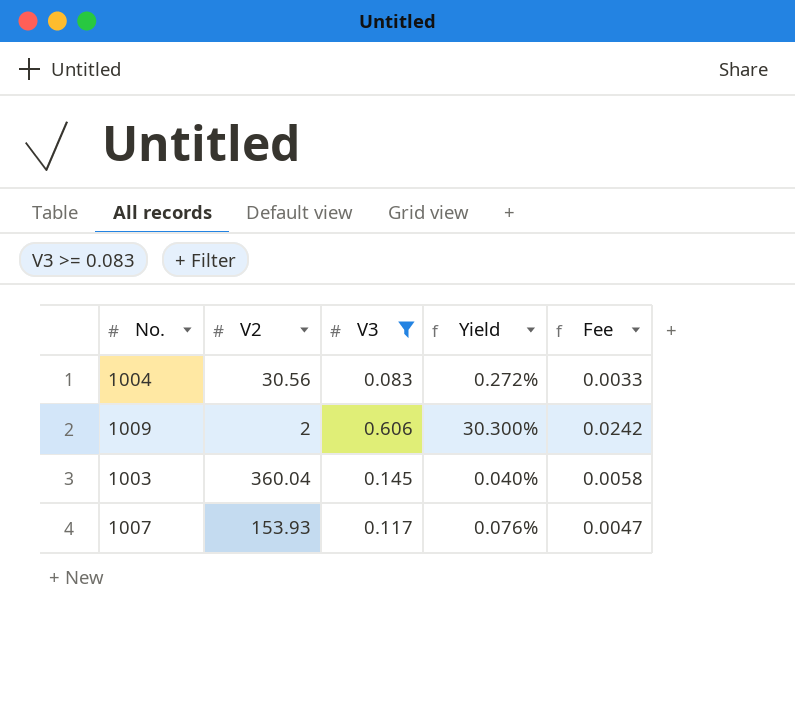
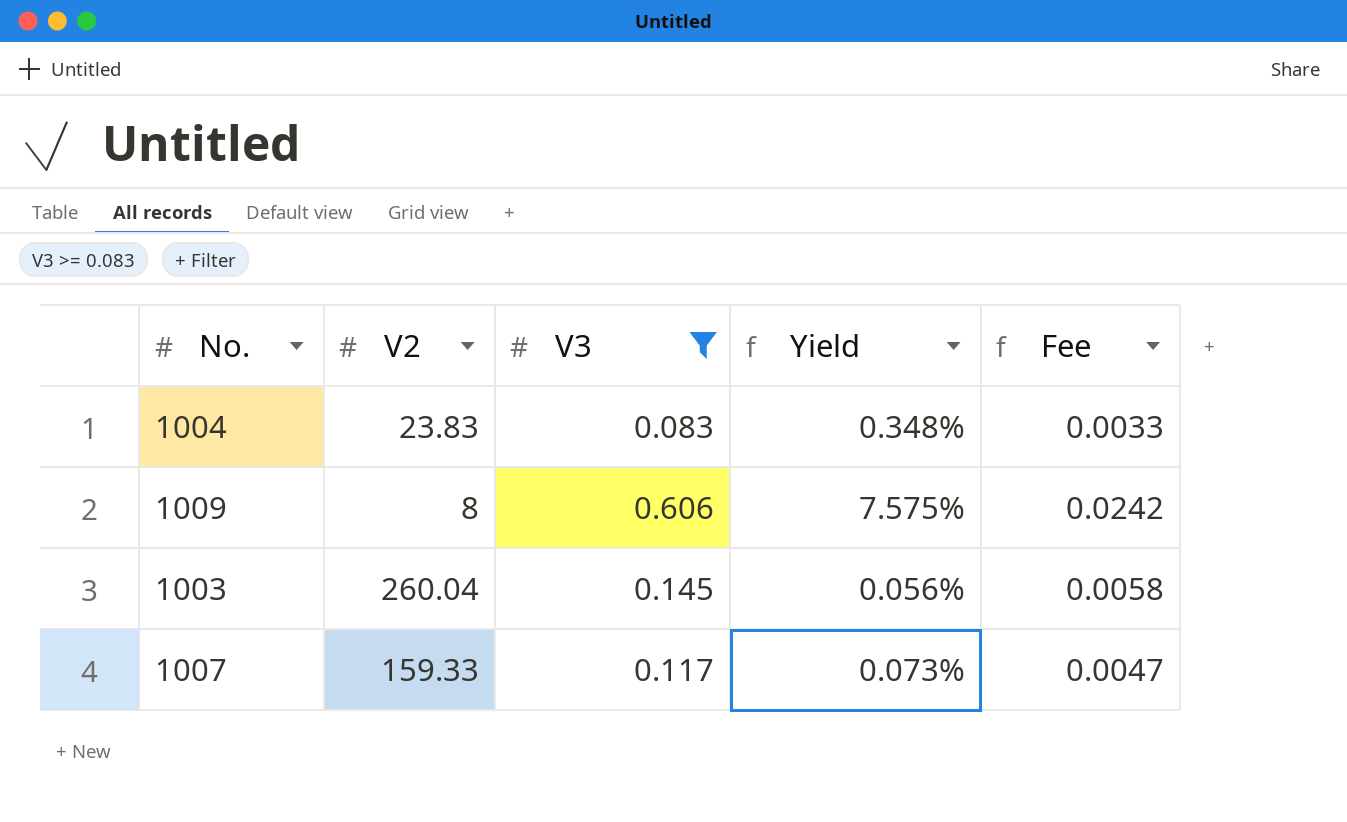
1004 | V2: 30.56 -> 23.83
1004 | Yield: 0.272% -> 0.348%
1009 | V2: 2 -> 8
1009 | Yield: 30.300% -> 7.575%
1003 | V2: 360.04 -> 260.04
1003 | Yield: 0.040% -> 0.056%
1007 | V2: 153.93 -> 159.33
1007 | Yield: 0.076% -> 0.073%

